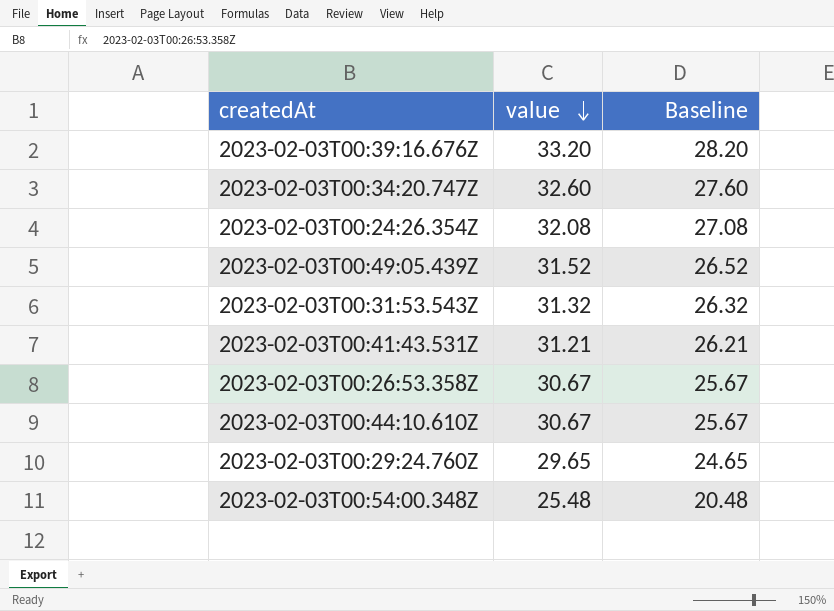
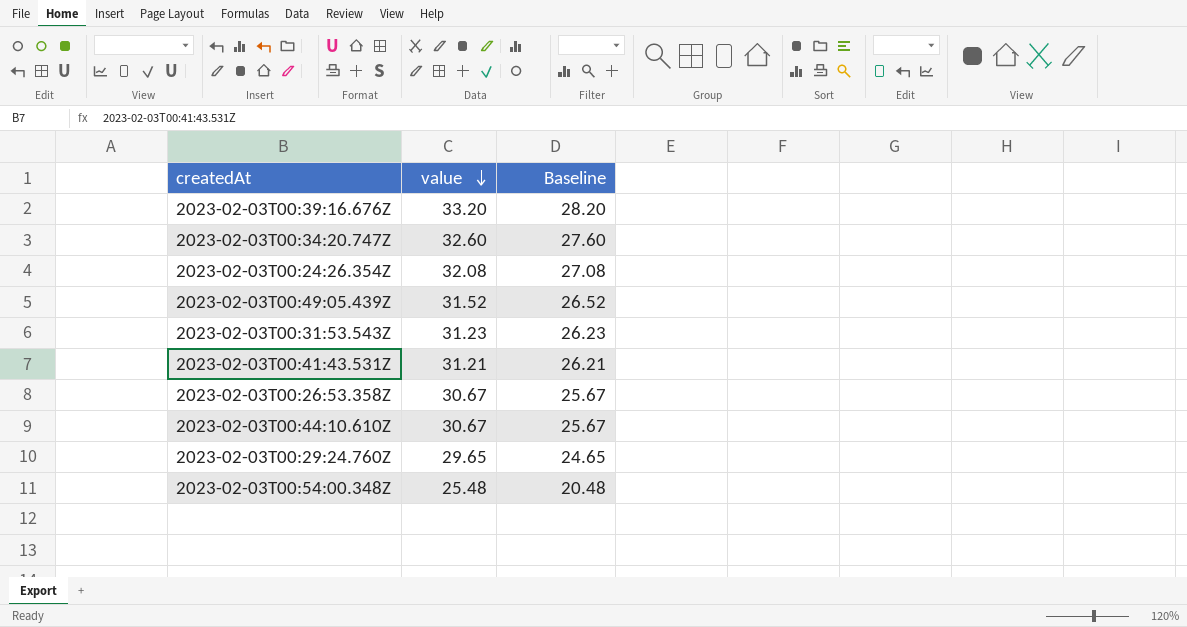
2023-02-03T00:31:53.543Z | value: 31.32 -> 31.23
2023-02-03T00:31:53.543Z | Baseline: 26.32 -> 26.23

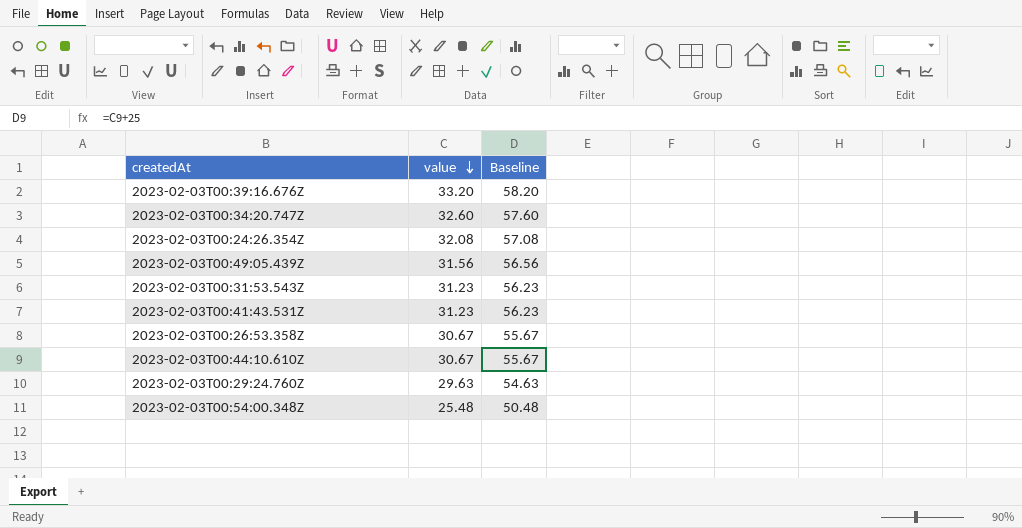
column Baseline | formula: [value] - 5 -> [value] + 25
2023-02-03T00:49:05.439Z | value: 31.52 -> 31.56
2023-02-03T00:41:43.531Z | value: 31.21 -> 31.23
2023-02-03T00:29:24.760Z | value: 29.65 -> 29.63

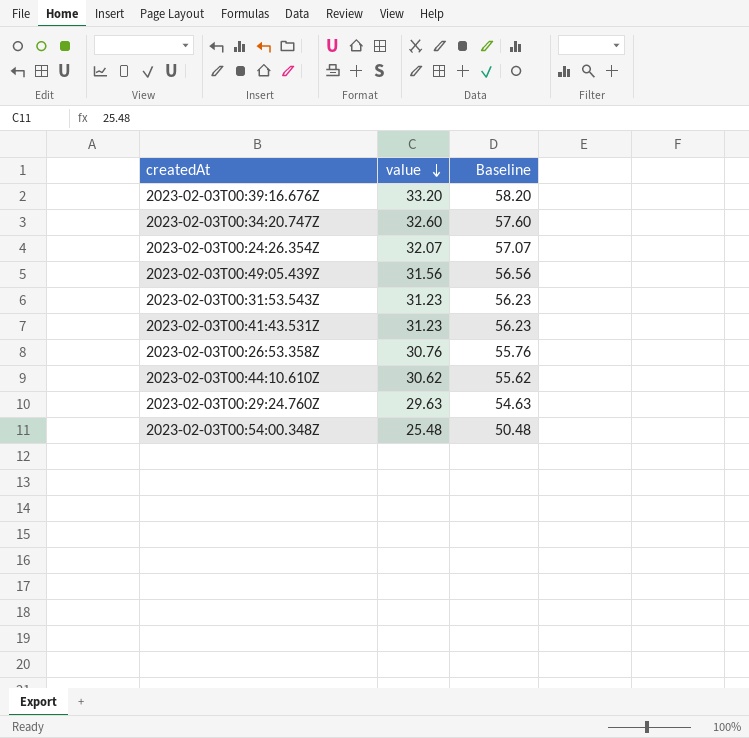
2023-02-03T00:24:26.354Z | value: 32.08 -> 32.07
2023-02-03T00:24:26.354Z | Baseline: 57.08 -> 57.07
2023-02-03T00:26:53.358Z | value: 30.67 -> 30.76
2023-02-03T00:26:53.358Z | Baseline: 55.67 -> 55.76
2023-02-03T00:44:10.610Z | value: 30.67 -> 30.62
2023-02-03T00:44:10.610Z | Baseline: 55.67 -> 55.62

